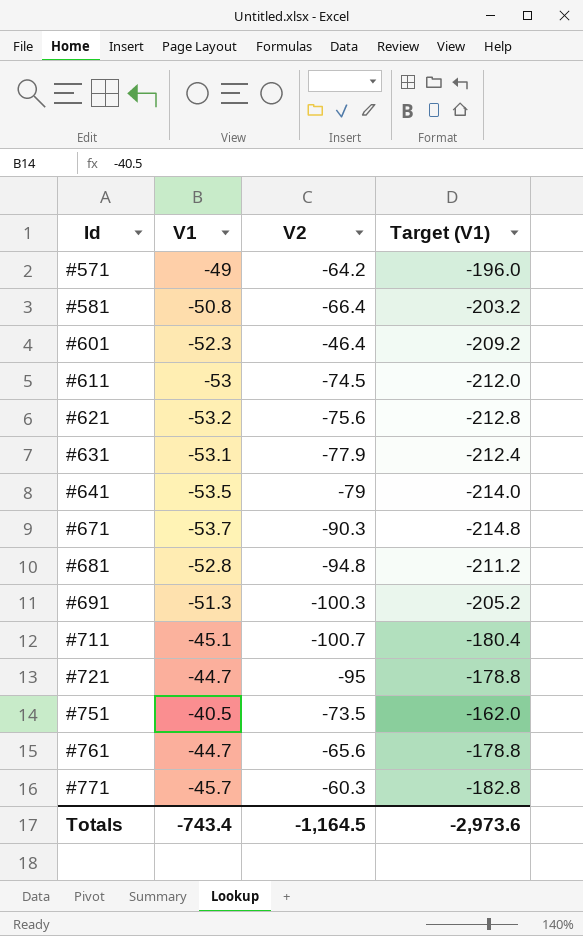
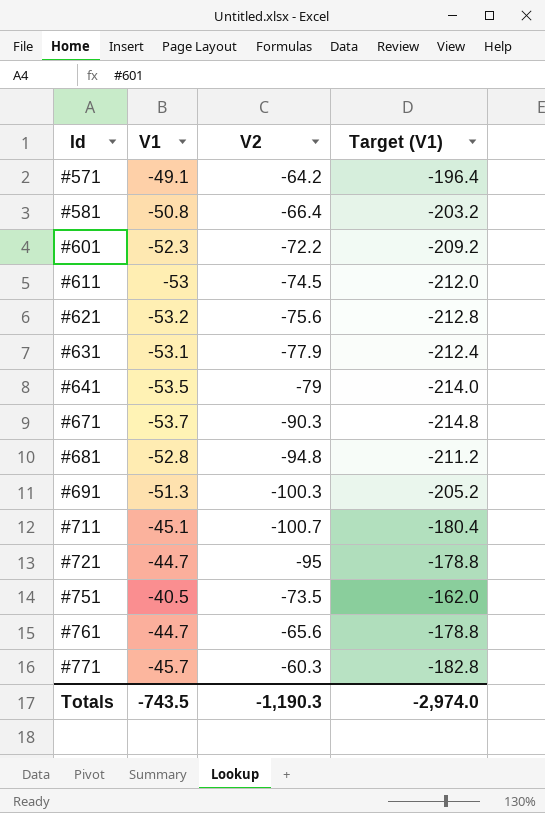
#571 | V1: -49 -> -49.1
#571 | Target (V1): -196.0 -> -196.4
#601 | V2: -46.4 -> -72.2
Totals | V1: -743.4 -> -743.5
Totals | V2: -1,164.5 -> -1,190.3
Totals | Target (V1): -2,973.6 -> -2,974.0

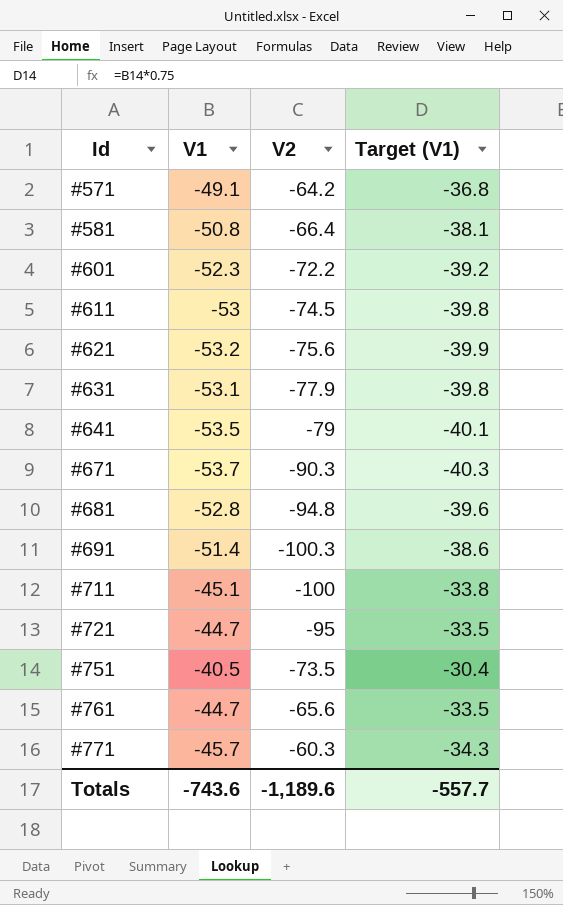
column Target (V1) | formula: [V1] * 4 -> [V1] * 0.75
#691 | V1: -51.3 -> -51.4
#711 | V2: -100.7 -> -100
Totals | V1: -743.5 -> -743.6
Totals | V2: -1,190.3 -> -1,189.6
Totals | Target (V1): -2,974.0 -> -557.7

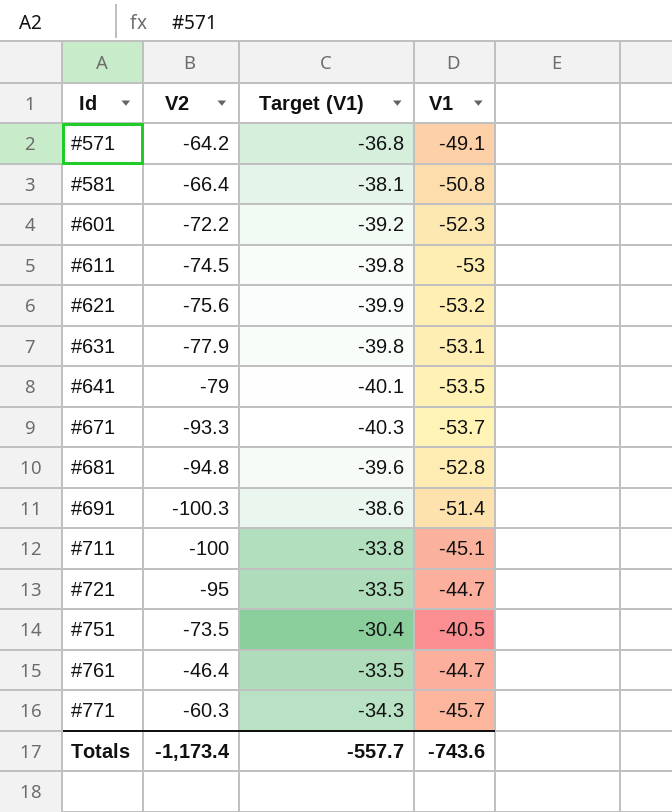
column V1 | position: 2 -> 4
#671 | V2: -90.3 -> -93.3
#761 | V2: -65.6 -> -46.4
Totals | V2: -1,189.6 -> -1,173.4

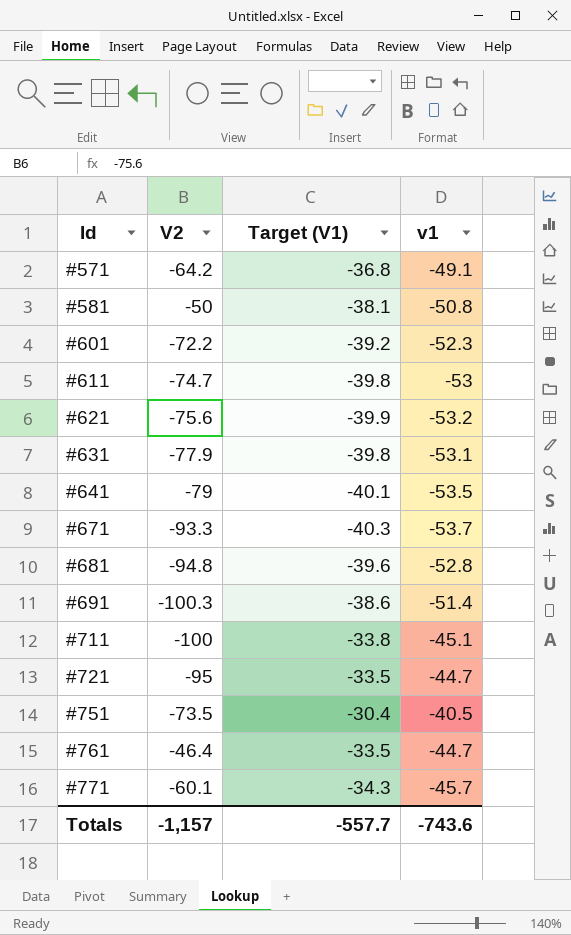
column name: V1 -> v1
#581 | V2: -66.4 -> -50
#611 | V2: -74.5 -> -74.7
#771 | V2: -60.3 -> -60.1
Totals | V2: -1,173.4 -> -1,157

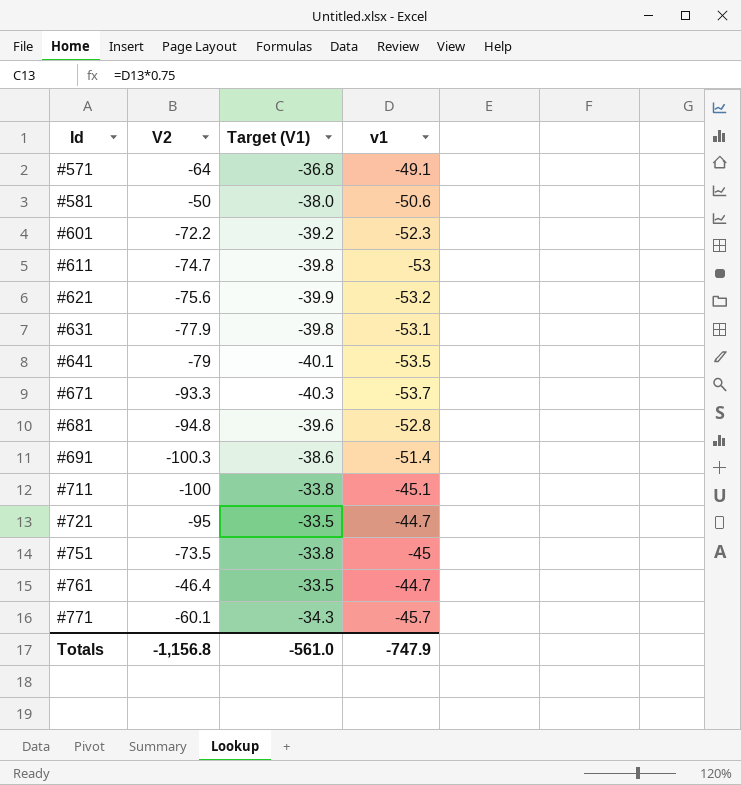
#571 | V2: -64.2 -> -64
#581 | Target (V1): -38.1 -> -38.0
#581 | v1: -50.8 -> -50.6
#751 | Target (V1): -30.4 -> -33.8
#751 | v1: -40.5 -> -45
Totals | V2: -1,157 -> -1,156.8
Totals | Target (V1): -557.7 -> -561.0
Totals | v1: -743.6 -> -747.9

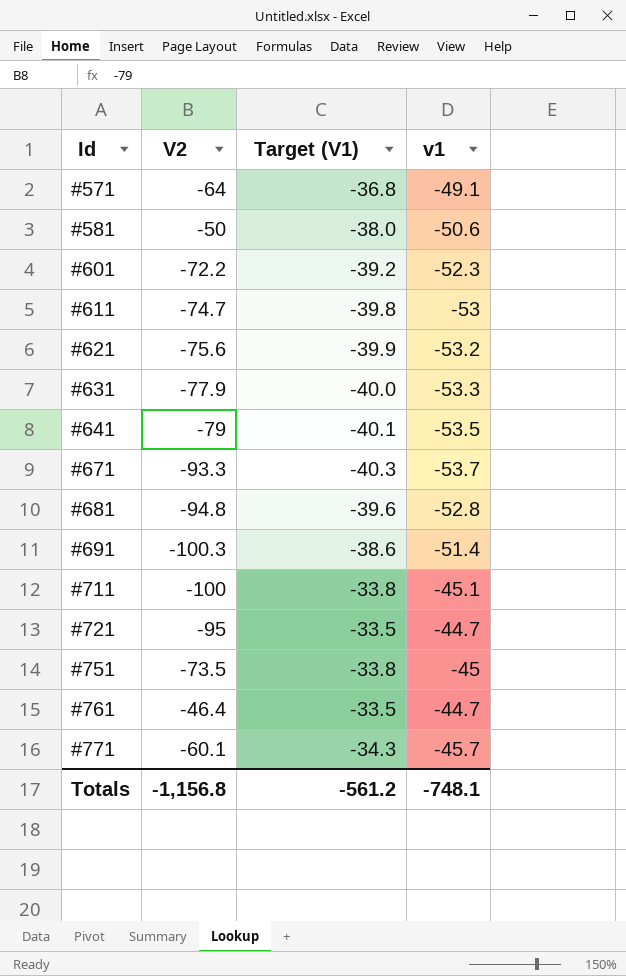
#631 | Target (V1): -39.8 -> -40.0
#631 | v1: -53.1 -> -53.3
Totals | Target (V1): -561.0 -> -561.2
Totals | v1: -747.9 -> -748.1

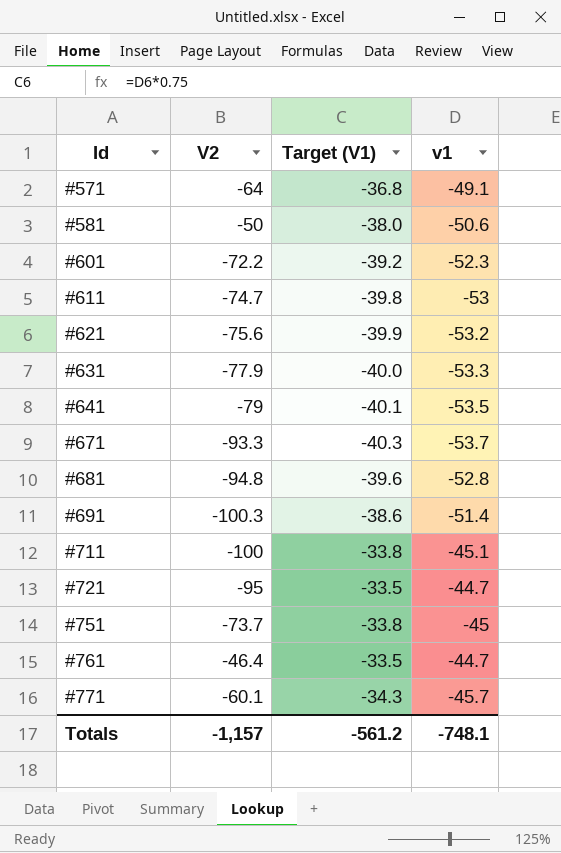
#751 | V2: -73.5 -> -73.7
Totals | V2: -1,156.8 -> -1,157

